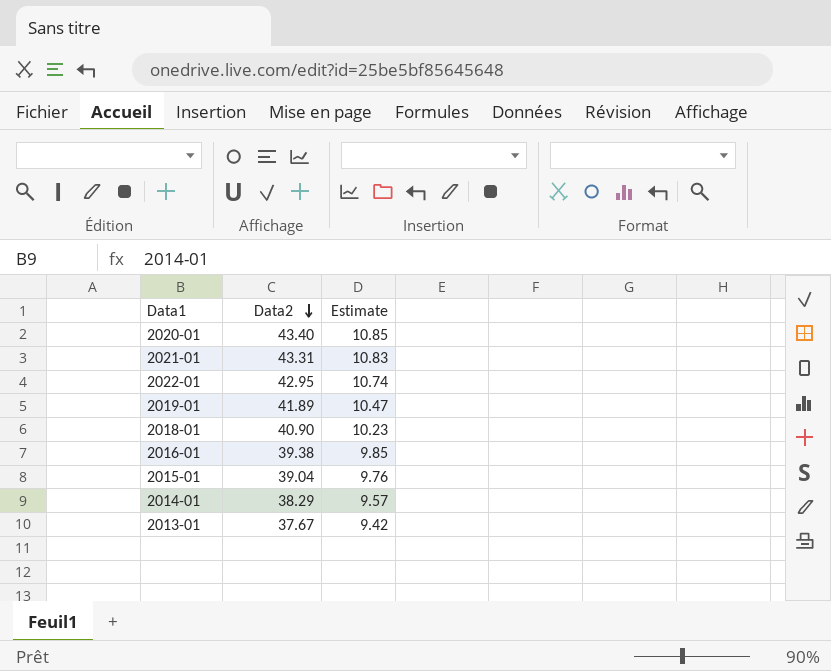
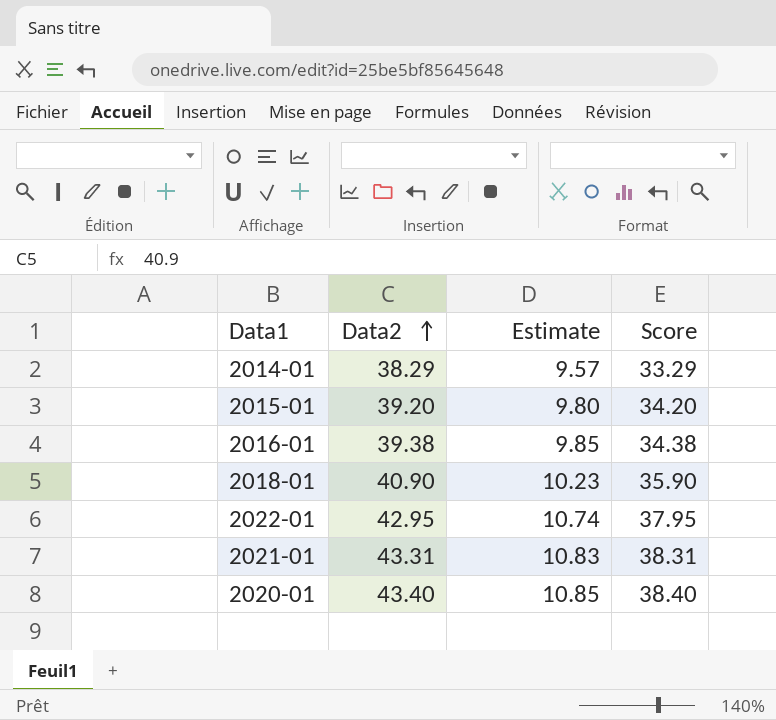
row order: Data2 descending -> Data2 ascending
column Score | formula: none -> [Data2] - 5
row 2019-01: 41.89 | 10.47 -> none
row 2013-01: 37.67 | 9.42 -> none
2015-01 | Data2: 39.04 -> 39.20
2015-01 | Estimate: 9.76 -> 9.80

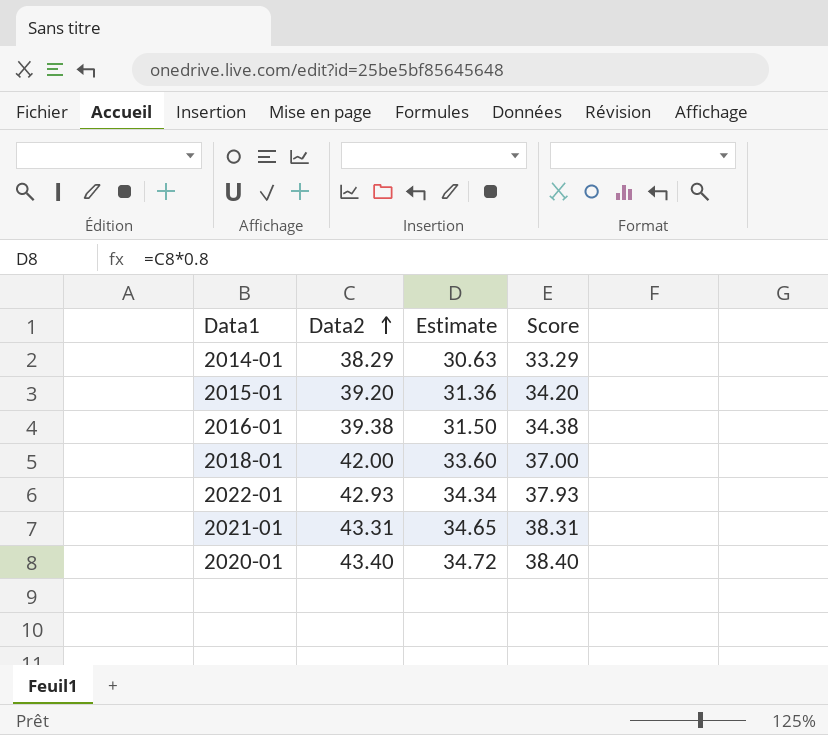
column Estimate | formula: [Data2] * 0.25 -> [Data2] * 0.8
2018-01 | Data2: 40.90 -> 42.00
2018-01 | Score: 35.90 -> 37.00
2022-01 | Data2: 42.95 -> 42.93
2022-01 | Score: 37.95 -> 37.93

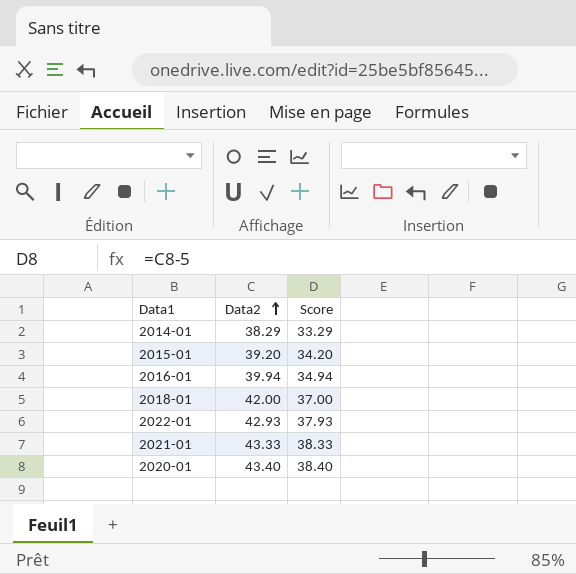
column Estimate | formula: [Data2] * 0.8 -> none
2016-01 | Data2: 39.38 -> 39.94
2016-01 | Score: 34.38 -> 34.94
2021-01 | Data2: 43.31 -> 43.33
2021-01 | Score: 38.31 -> 38.33

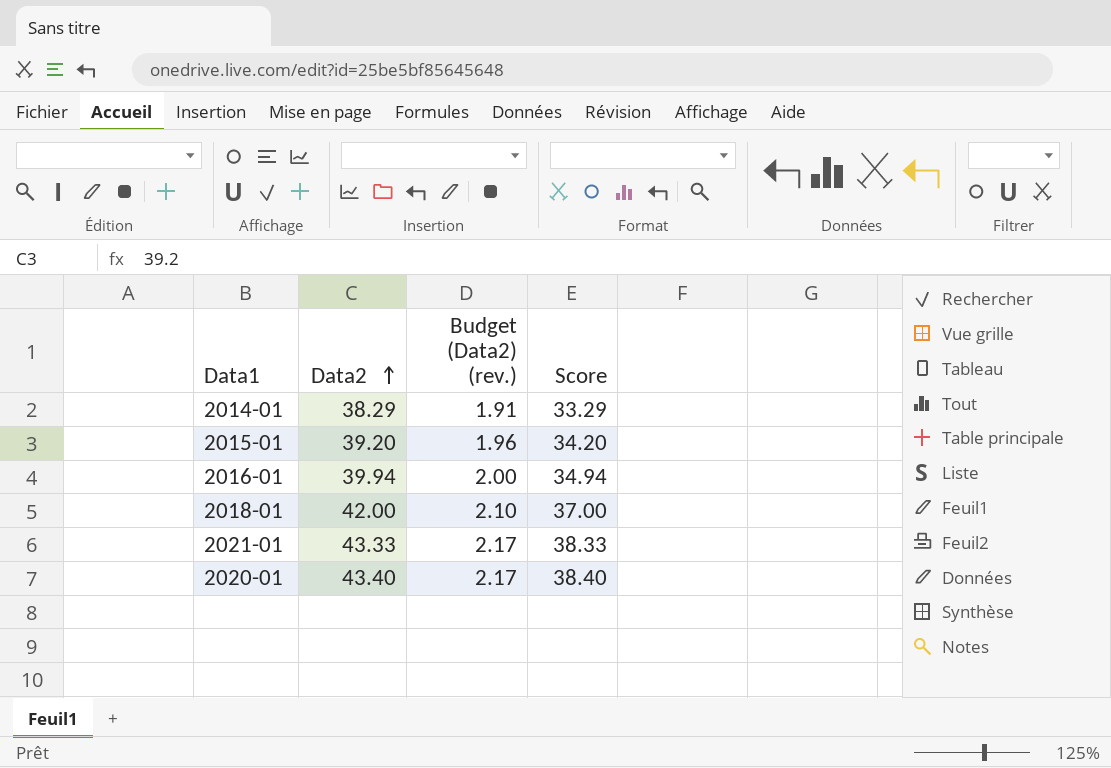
column Budget (Data2) (rev.) | formula: none -> [Data2] * 0.05
row 2022-01: 42.93 | 37.93 -> none

